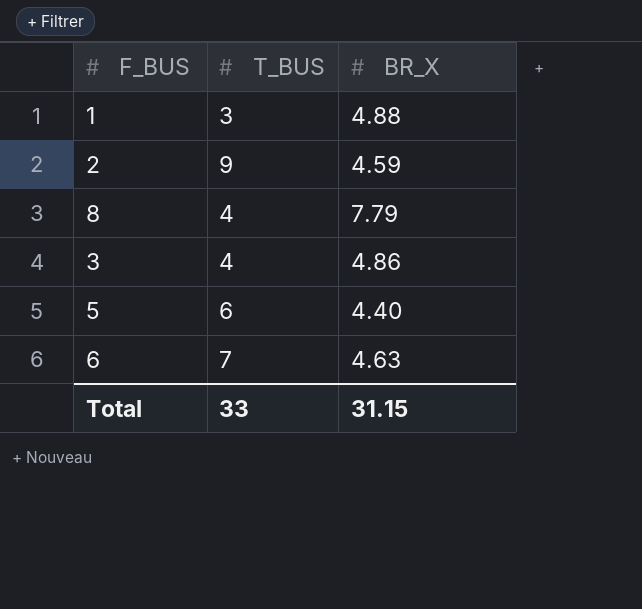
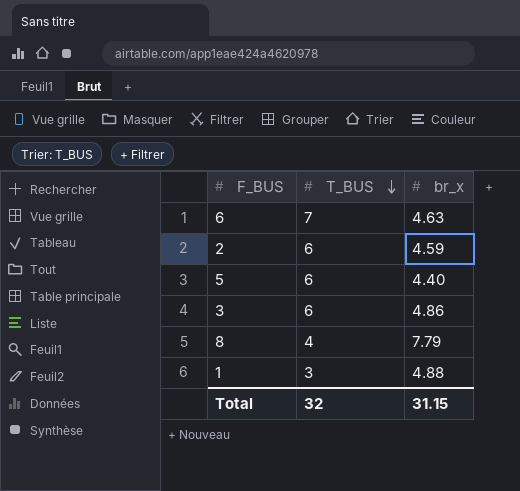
row order: none -> T_BUS descending
column name: BR_X -> br_x
2 | T_BUS: 9 -> 6
3 | T_BUS: 4 -> 6
Total | T_BUS: 33 -> 32

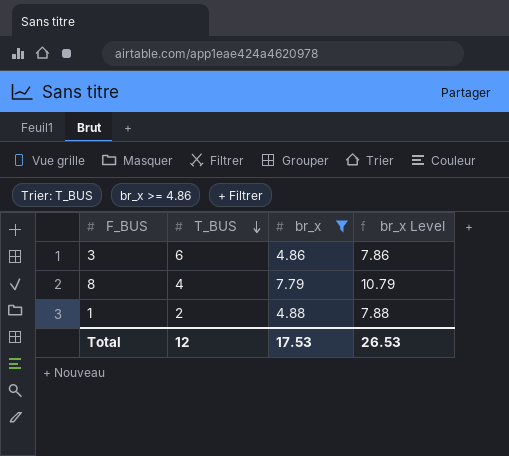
filter: none -> br_x >= 4.86
column br_x Level | formula: none -> [br_x] + 3
1 | T_BUS: 3 -> 2
Total | T_BUS: 32 -> 12
Total | br_x: 31.15 -> 17.53

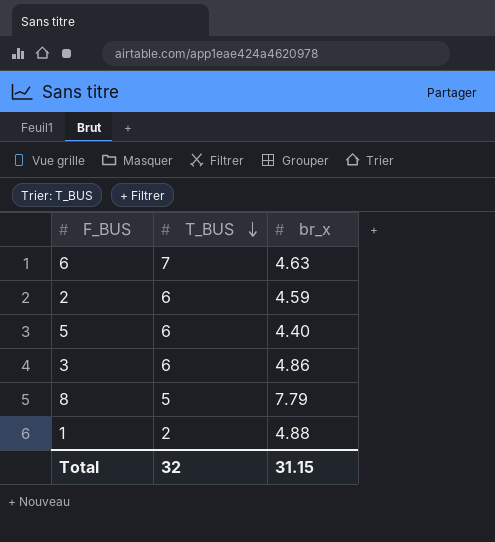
filter: br_x >= 4.86 -> none
column br_x Level | formula: [br_x] + 3 -> none
8 | T_BUS: 4 -> 5
Total | T_BUS: 12 -> 32
Total | br_x: 17.53 -> 31.15

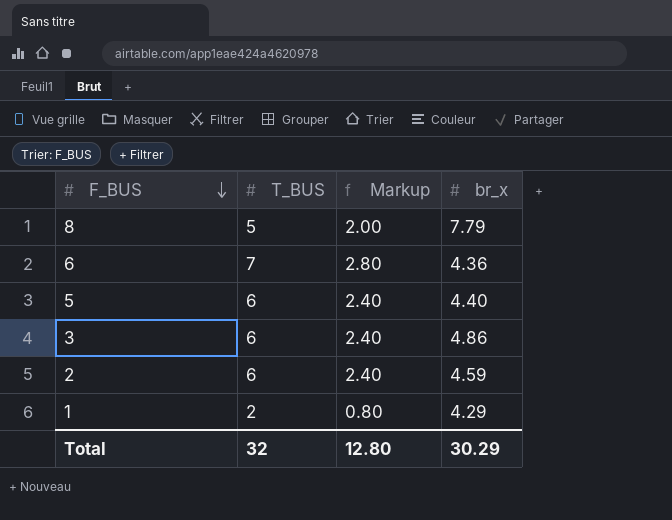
row order: T_BUS descending -> F_BUS descending
column Markup | formula: none -> [T_BUS] * 0.4
6 | br_x: 4.63 -> 4.36
1 | br_x: 4.88 -> 4.29
Total | br_x: 31.15 -> 30.29

